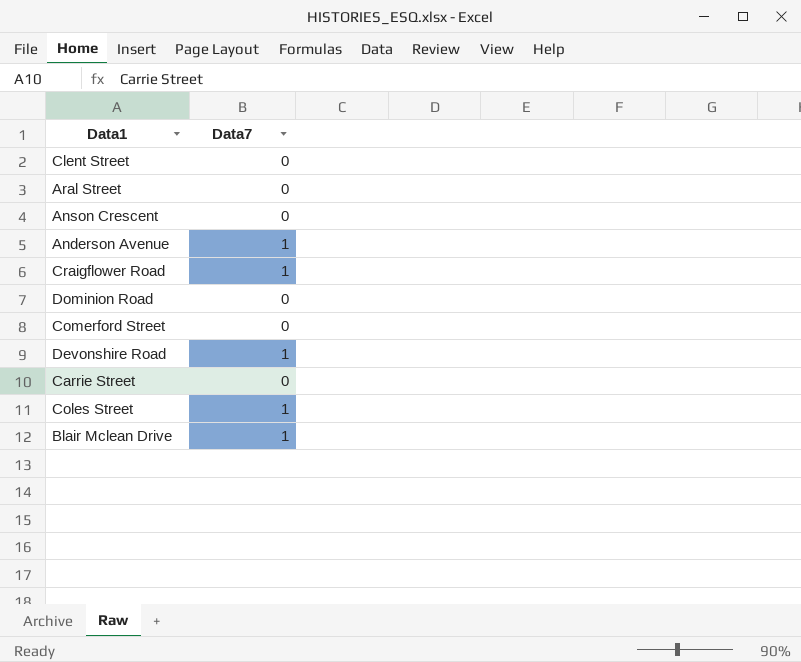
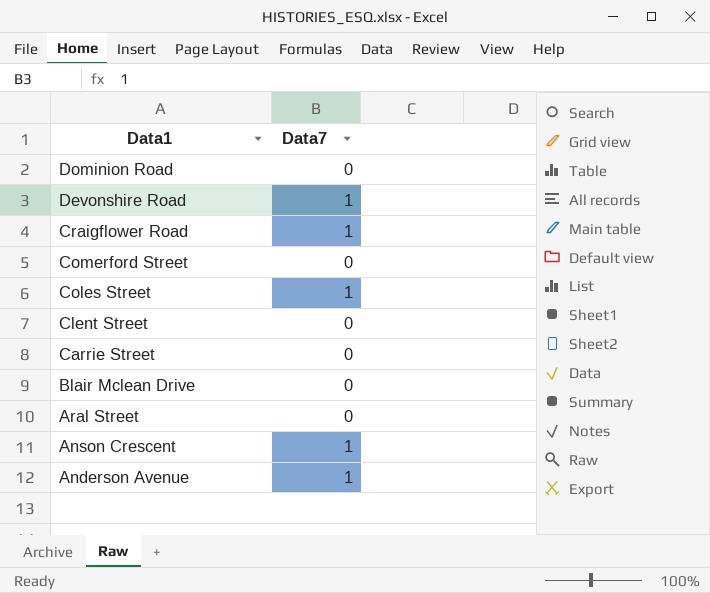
row order: none -> Data1 descending
Blair Mclean Drive | Data7: 1 -> 0
Anson Crescent | Data7: 0 -> 1

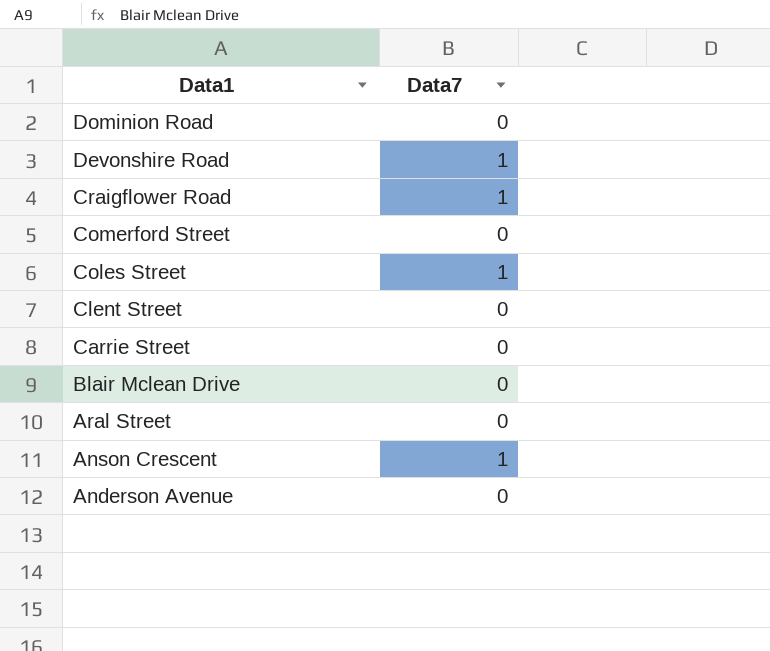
Anderson Avenue | Data7: 1 -> 0

